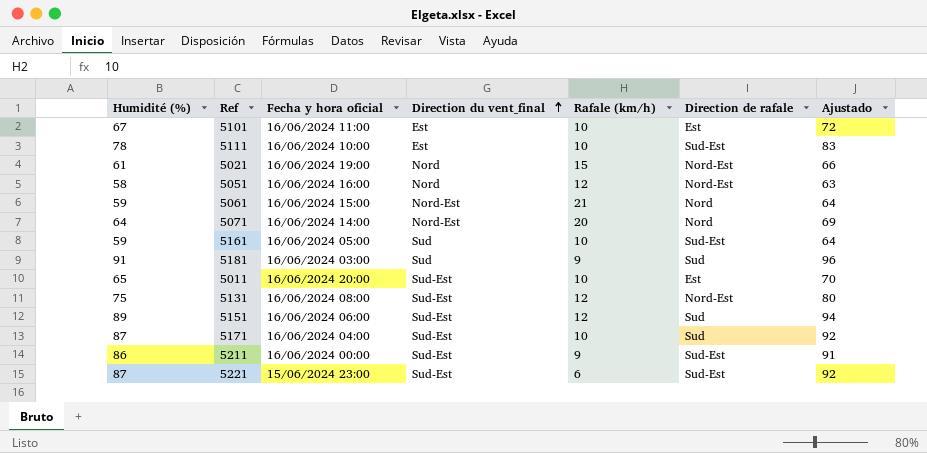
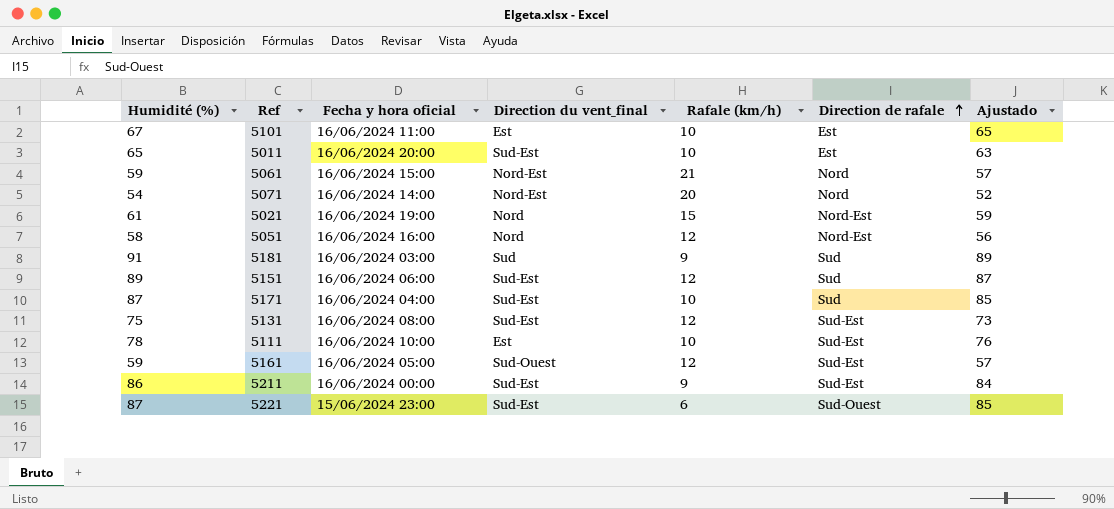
row order: Direction du vent_final ascending -> Direction de rafale ascending
column Ajustado | formula: [Humidité (%)] + 5 -> [Humidité (%)] - 2
5071 | Humidité (%): 64 -> 54
5131 | Direction de rafale: Nord-Est -> Sud-Est
5161 | Direction du vent_final: Sud -> Sud-Ouest
5161 | Rafale (km/h): 10 -> 12
5221 | Direction de rafale: Sud-Est -> Sud-Ouest

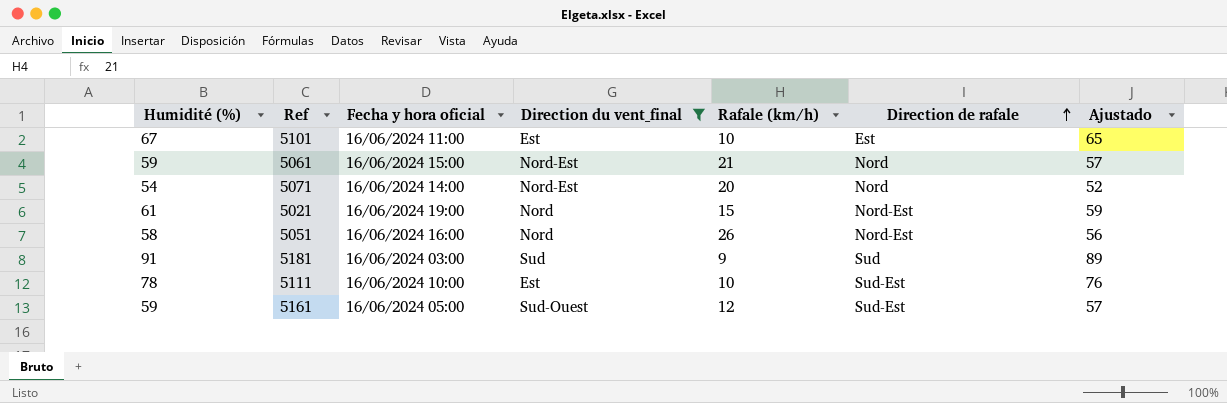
filter: none -> Direction du vent_final != Sud-Est
5051 | Rafale (km/h): 12 -> 26

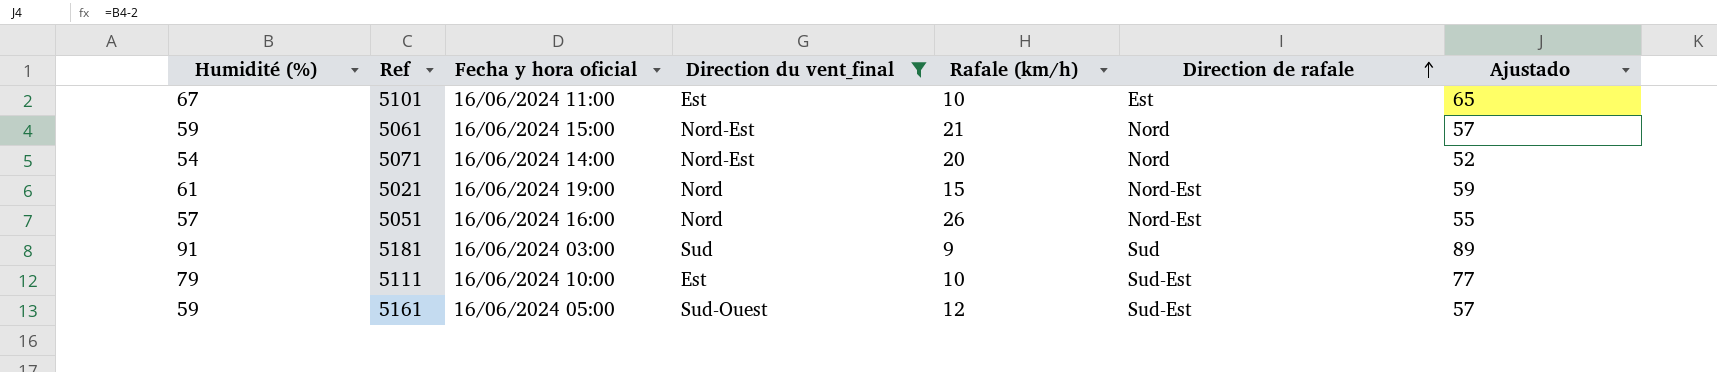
5051 | Humidité (%): 58 -> 57
5051 | Ajustado: 56 -> 55
5111 | Humidité (%): 78 -> 79
5111 | Ajustado: 76 -> 77

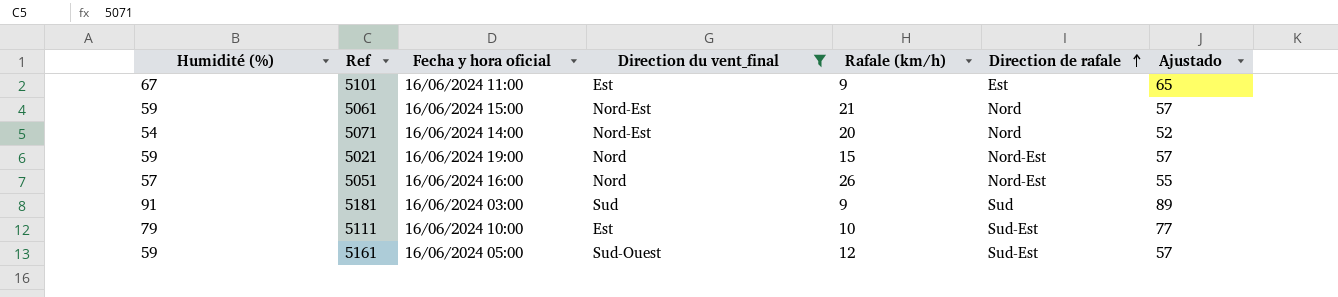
5101 | Rafale (km/h): 10 -> 9
5021 | Humidité (%): 61 -> 59
5021 | Ajustado: 59 -> 57

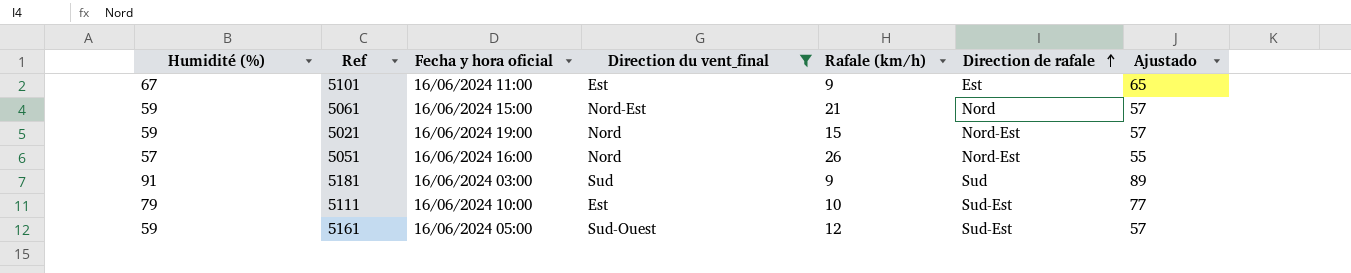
row 5071: 54 | 16/06/2024 14:00 | Nord-Est | 20 | Nord | 52 -> none

